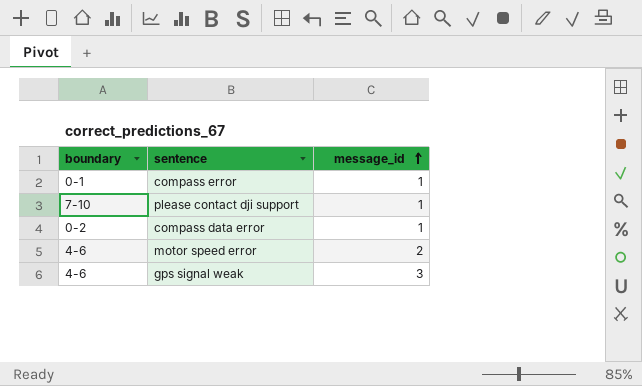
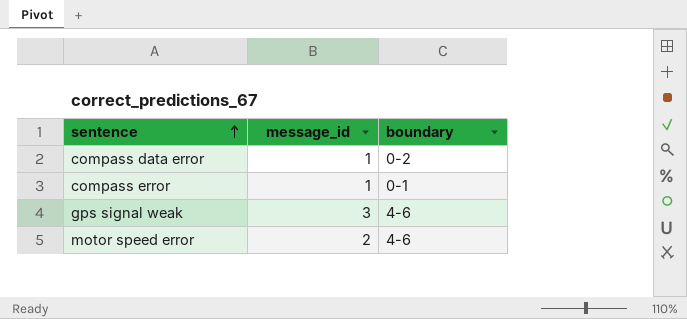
row order: message_id ascending -> sentence ascending
column boundary | position: 1 -> 3
row please contact dji support: 7-10 | 1 -> none

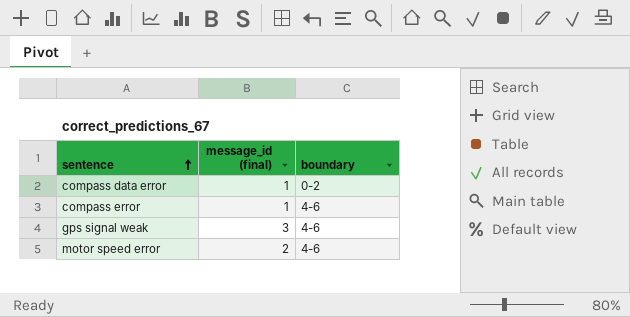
column name: message_id -> message_id (final)
compass error | boundary: 0-1 -> 4-6

